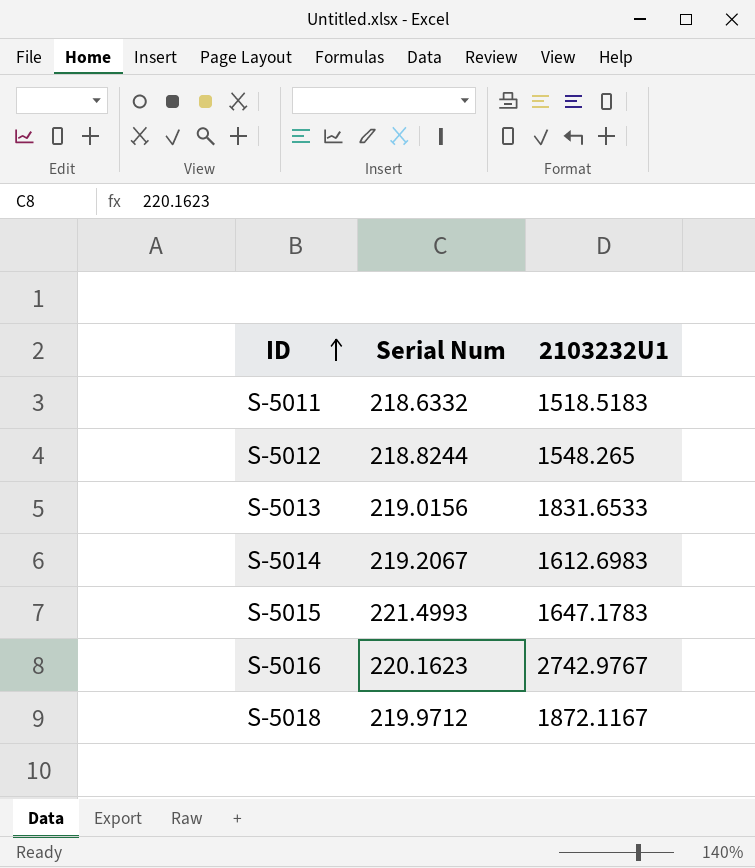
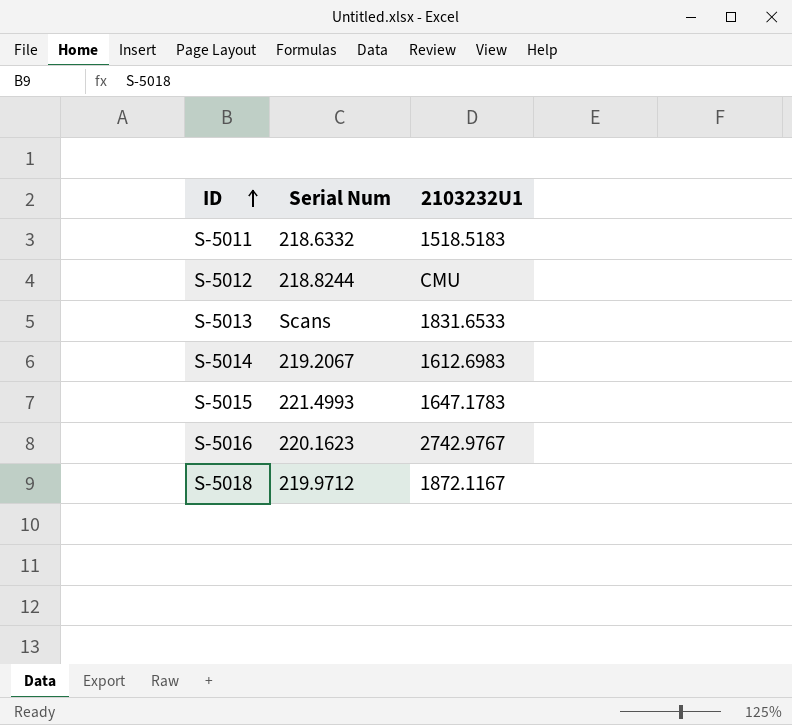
S-5012 | 2103232U1: 1548.265 -> CMU
S-5013 | Serial Num: 219.0156 -> Scans

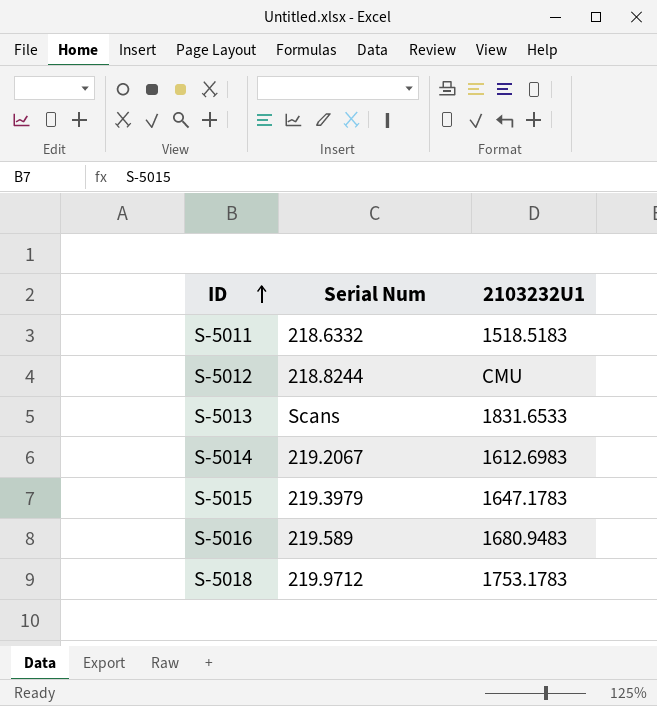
S-5015 | Serial Num: 221.4993 -> 219.3979
S-5016 | Serial Num: 220.1623 -> 219.589
S-5016 | 2103232U1: 2742.9767 -> 1680.9483
S-5018 | 2103232U1: 1872.1167 -> 1753.1783

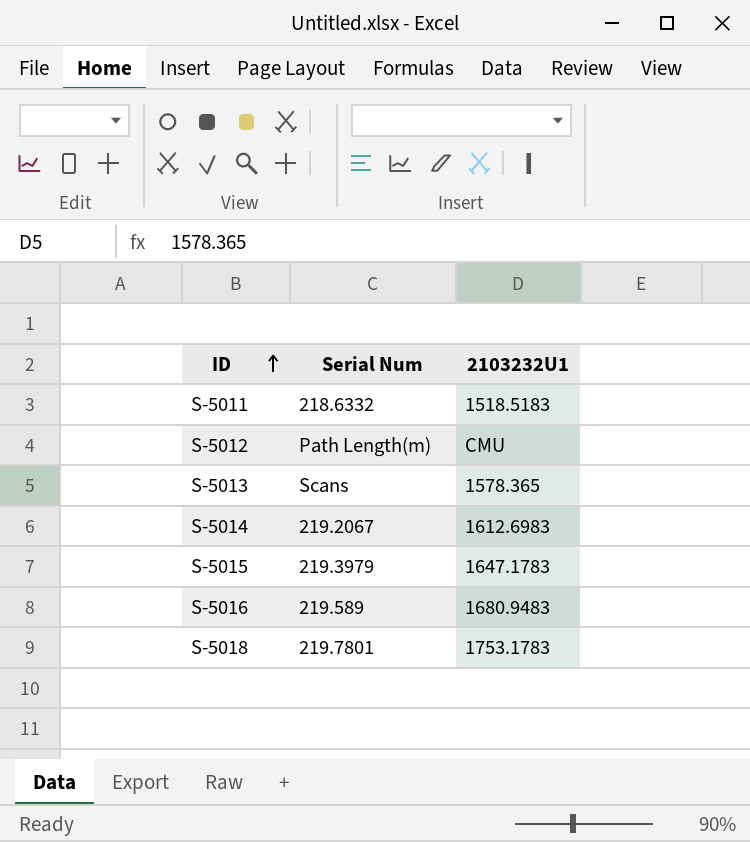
S-5012 | Serial Num: 218.8244 -> Path Length(m)
S-5013 | 2103232U1: 1831.6533 -> 1578.365
S-5018 | Serial Num: 219.9712 -> 219.7801

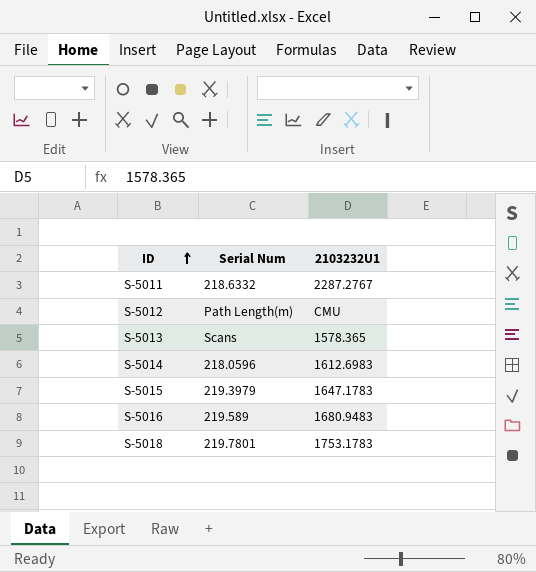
S-5011 | 2103232U1: 1518.5183 -> 2287.2767
S-5014 | Serial Num: 219.2067 -> 218.0596

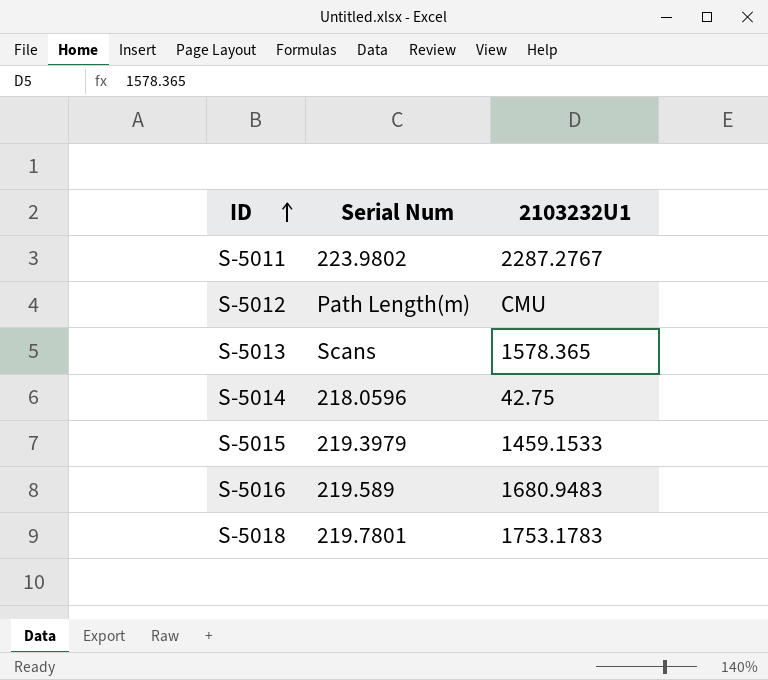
S-5011 | Serial Num: 218.6332 -> 223.9802
S-5014 | 2103232U1: 1612.6983 -> 42.75
S-5015 | 2103232U1: 1647.1783 -> 1459.1533

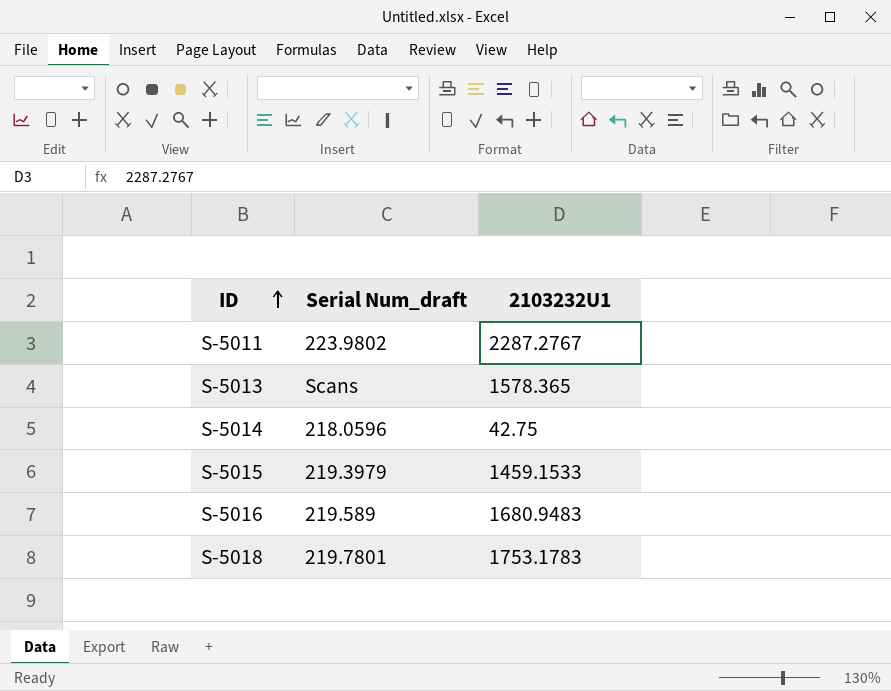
column name: Serial Num -> Serial Num_draft
row S-5012: Path Length(m) | CMU -> none

